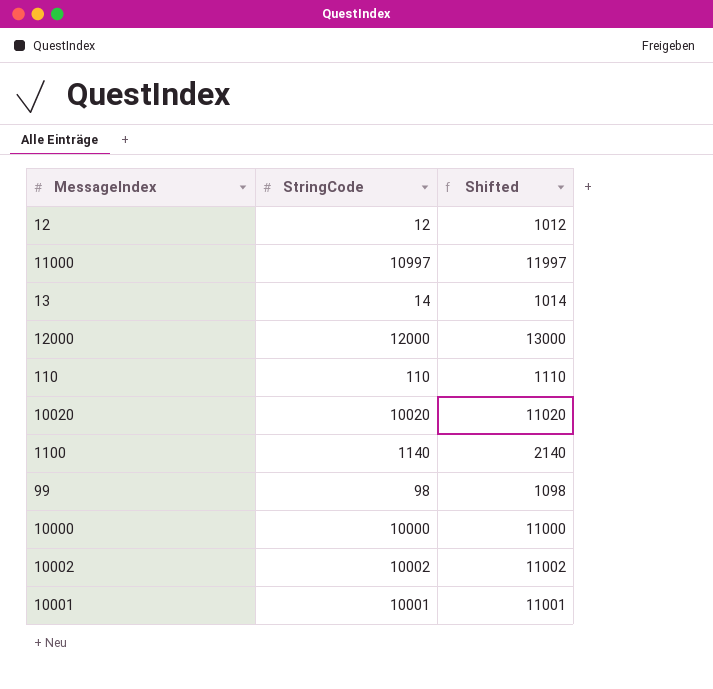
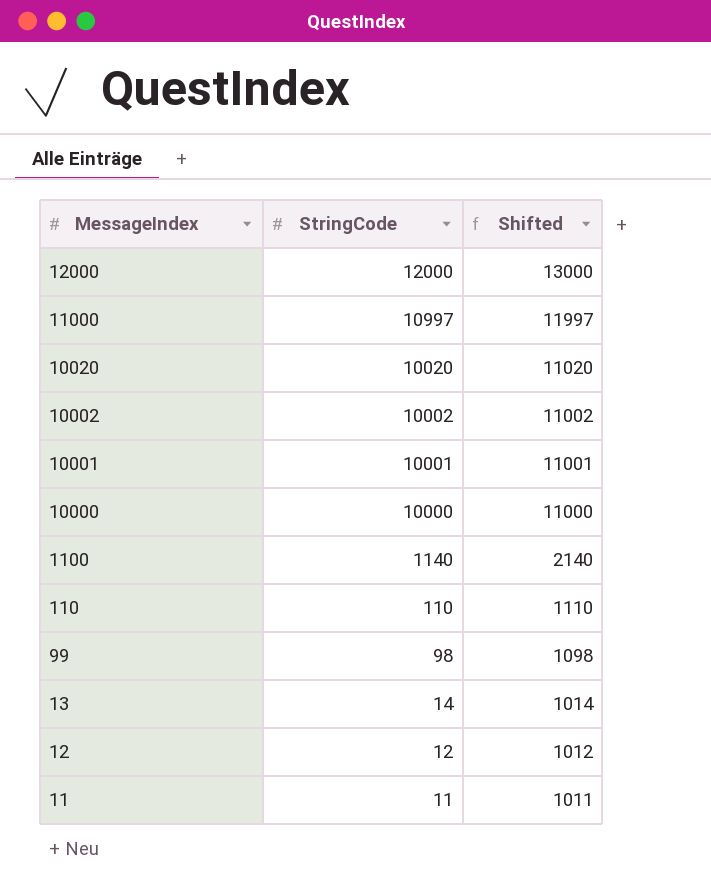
row order: none -> MessageIndex descending
row 11: none -> 11 | 1011

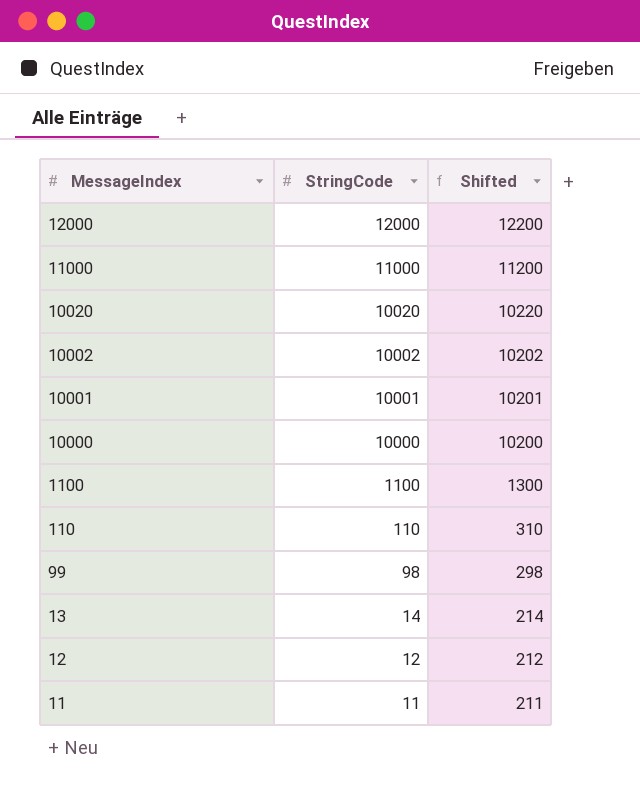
column Shifted | formula: [StringCode] + 1000 -> [StringCode] + 200
11000 | StringCode: 10997 -> 11000
1100 | StringCode: 1140 -> 1100

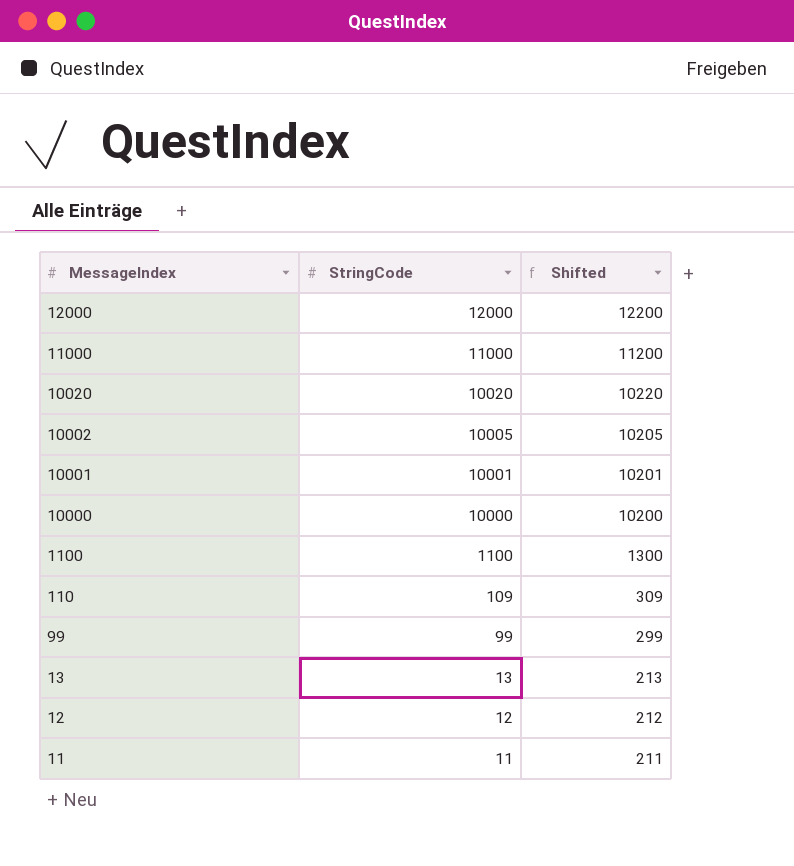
10002 | StringCode: 10002 -> 10005
10002 | Shifted: 10202 -> 10205
110 | StringCode: 110 -> 109
110 | Shifted: 310 -> 309
99 | StringCode: 98 -> 99
99 | Shifted: 298 -> 299
13 | StringCode: 14 -> 13
13 | Shifted: 214 -> 213

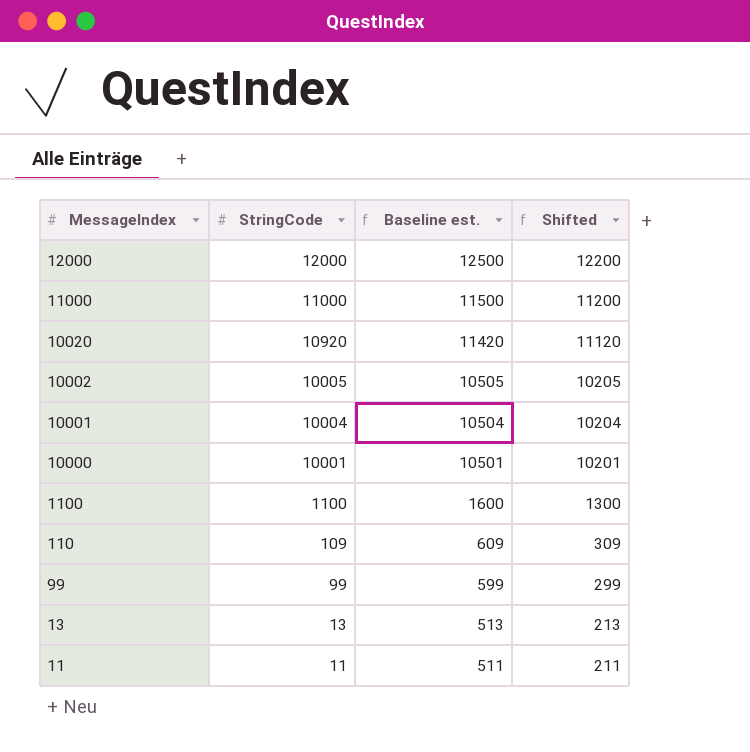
column Baseline est. | formula: none -> [StringCode] + 500
row 12: 12 | 212 -> none
10020 | StringCode: 10020 -> 10920
10020 | Shifted: 10220 -> 11120
10001 | StringCode: 10001 -> 10004
10001 | Shifted: 10201 -> 10204
10000 | StringCode: 10000 -> 10001
10000 | Shifted: 10200 -> 10201

